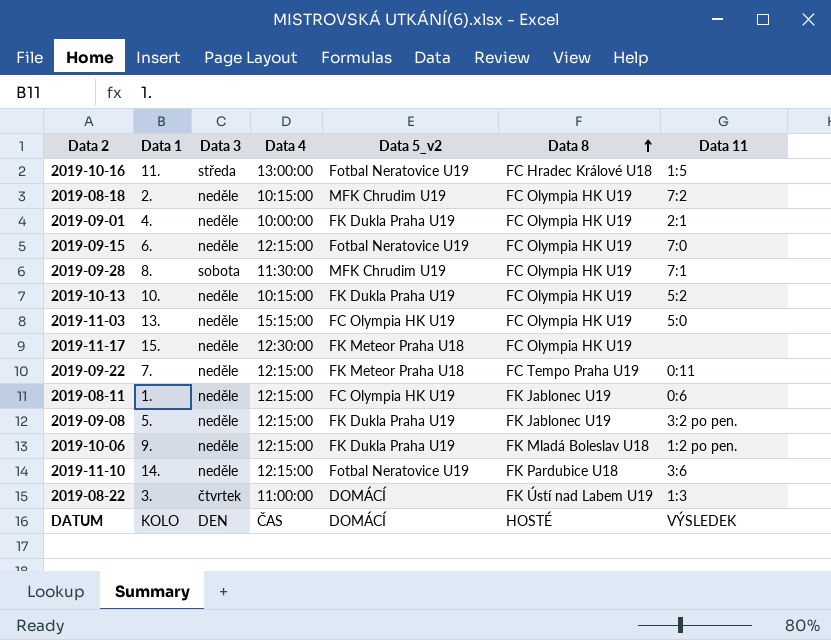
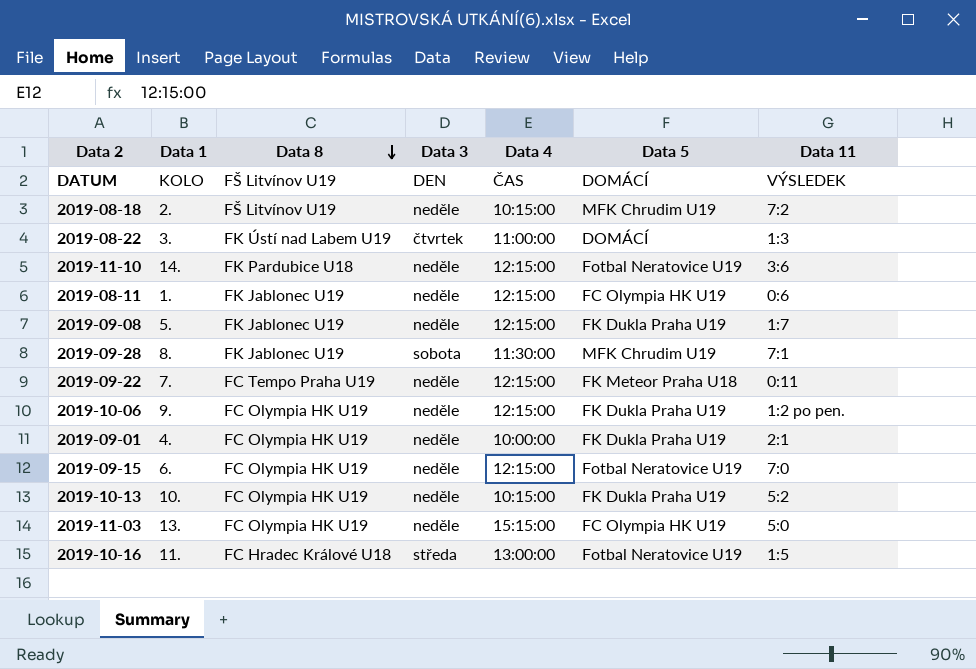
row order: Data 8 ascending -> Data 8 descending
column Data 8 | position: 6 -> 3
column name: Data 5_v2 -> Data 5
row 2019-11-17: 15. | neděle | 12:30:00 | FK Meteor Praha U18 | FC Olympia HK U19 | none -> none
DATUM | Data 8: HOSTÉ -> FŠ Litvínov U19
2019-08-18 | Data 8: FC Olympia HK U19 -> FŠ Litvínov U19
2019-09-08 | Data 11: 3:2 po pen. -> 1:7
2019-09-28 | Data 8: FC Olympia HK U19 -> FK Jablonec U19
2019-10-06 | Data 8: FK Mladá Boleslav U18 -> FC Olympia HK U19

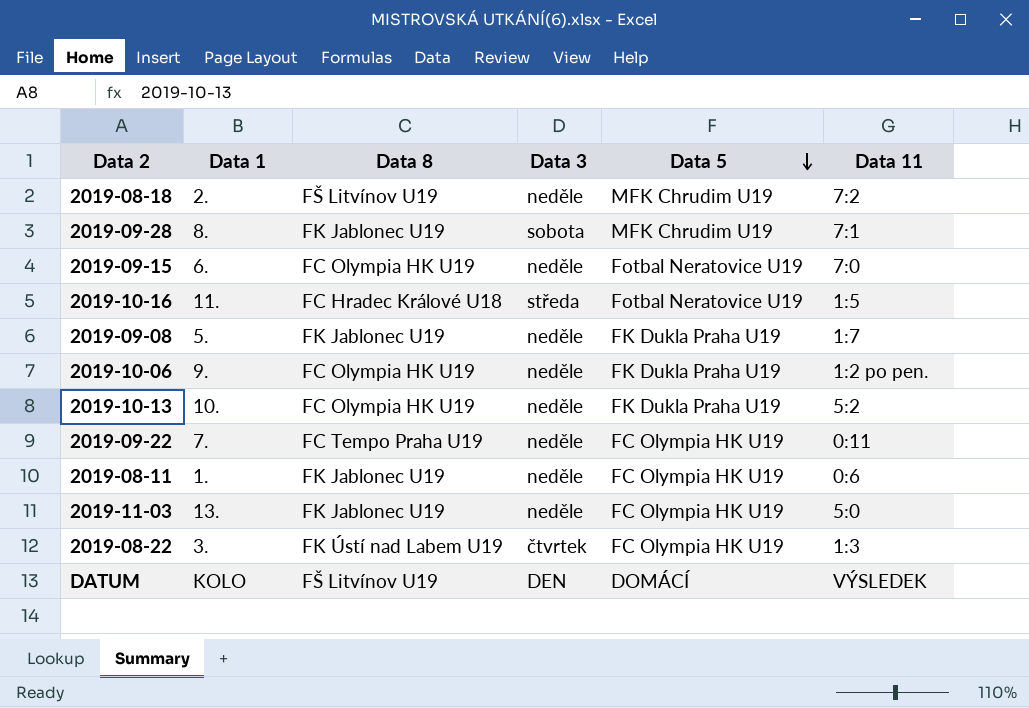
row order: Data 8 descending -> Data 5 descending
column Data 4 | position: 5 -> none
row 2019-11-10: 14. | FK Pardubice U18 | neděle | 12:15:00 | Fotbal Neratovice U19 | 3:6 -> none
row 2019-09-01: 4. | FC Olympia HK U19 | neděle | 10:00:00 | FK Dukla Praha U19 | 2:1 -> none
2019-09-22 | Data 5: FK Meteor Praha U18 -> FC Olympia HK U19
2019-11-03 | Data 8: FC Olympia HK U19 -> FK Jablonec U19
2019-08-22 | Data 5: DOMÁCÍ -> FC Olympia HK U19

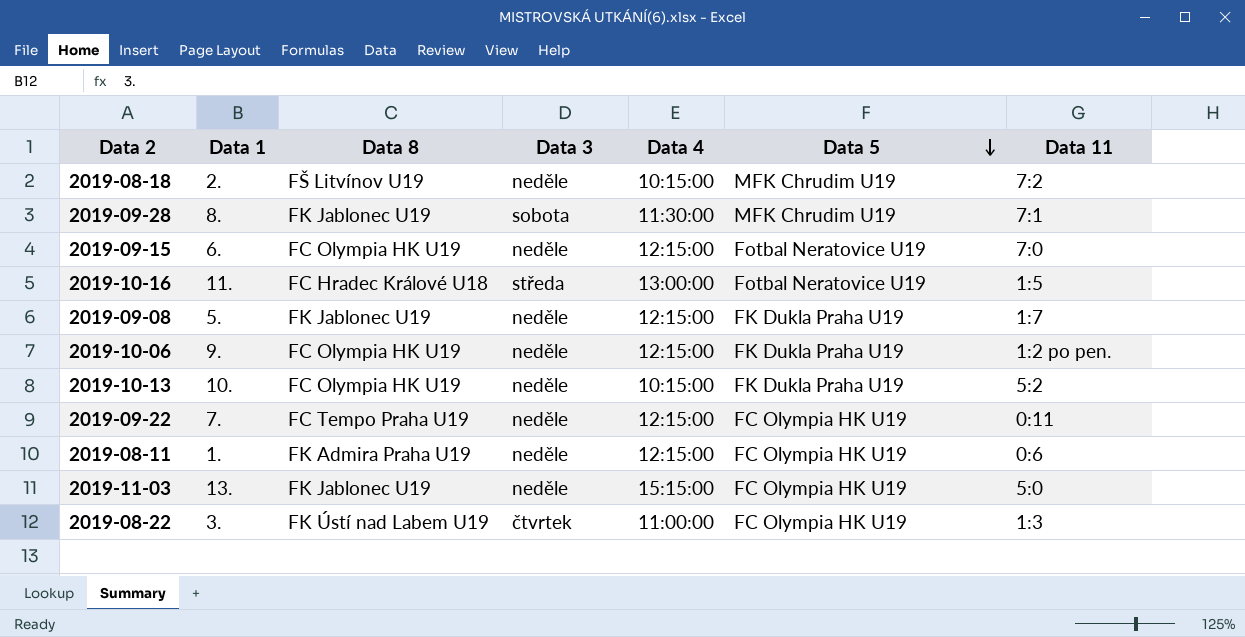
column Data 4 | position: none -> 5
row DATUM: KOLO | FŠ Litvínov U19 | DEN | DOMÁCÍ | VÝSLEDEK -> none
2019-08-11 | Data 8: FK Jablonec U19 -> FK Admira Praha U19

